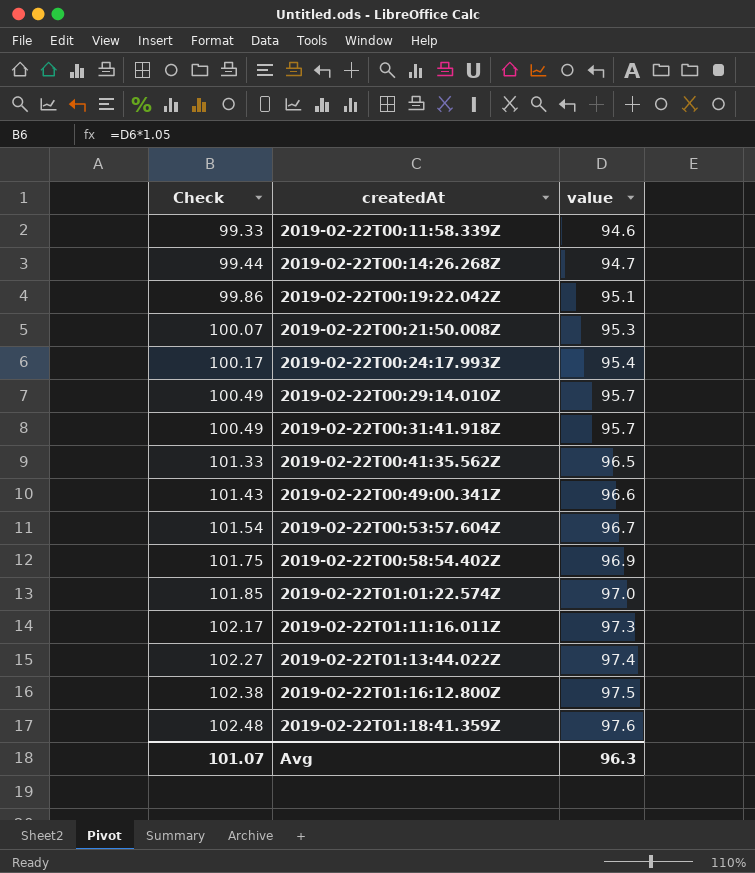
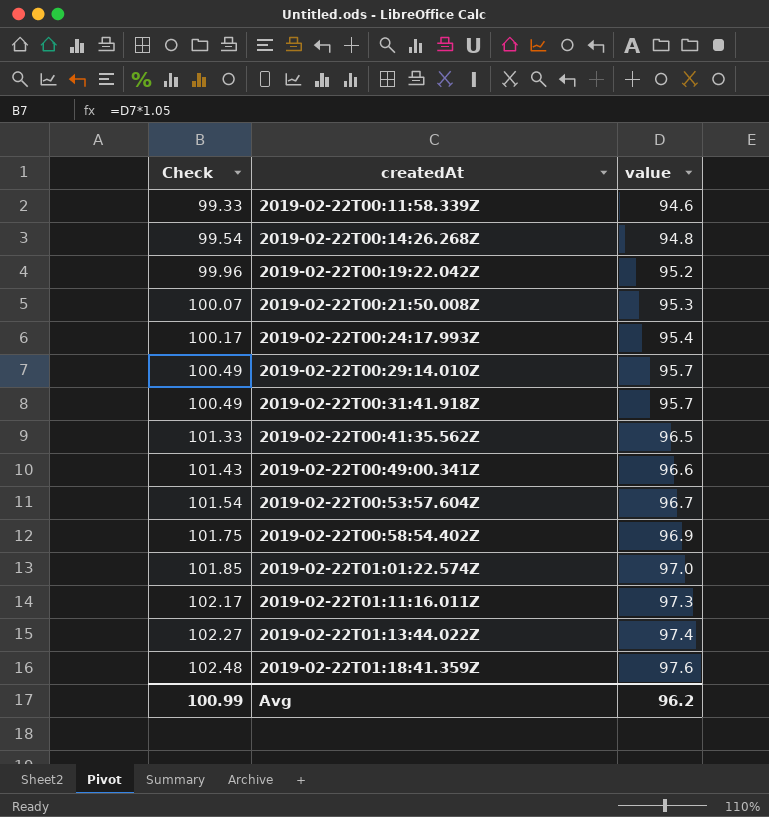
row 2019-02-22T01:16:12.800Z: 102.38 | 97.5 -> none
2019-02-22T00:14:26.268Z | Check: 99.44 -> 99.54
2019-02-22T00:14:26.268Z | value: 94.7 -> 94.8
2019-02-22T00:19:22.042Z | Check: 99.86 -> 99.96
2019-02-22T00:19:22.042Z | value: 95.1 -> 95.2
Avg | Check: 101.07 -> 100.99
Avg | value: 96.3 -> 96.2

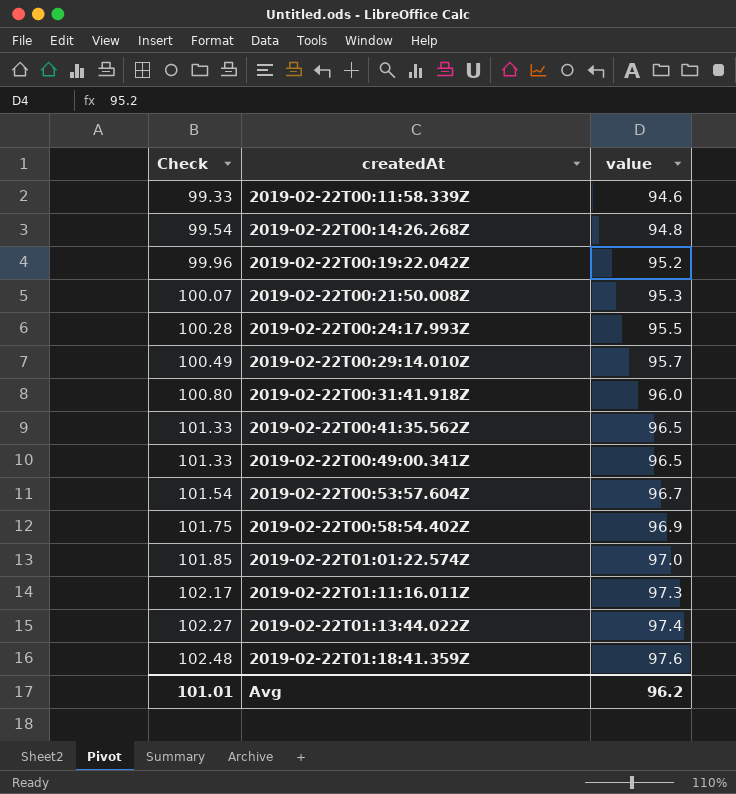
2019-02-22T00:24:17.993Z | Check: 100.17 -> 100.28
2019-02-22T00:24:17.993Z | value: 95.4 -> 95.5
2019-02-22T00:31:41.918Z | Check: 100.49 -> 100.80
2019-02-22T00:31:41.918Z | value: 95.7 -> 96.0
2019-02-22T00:49:00.341Z | Check: 101.43 -> 101.33
2019-02-22T00:49:00.341Z | value: 96.6 -> 96.5
Avg | Check: 100.99 -> 101.01

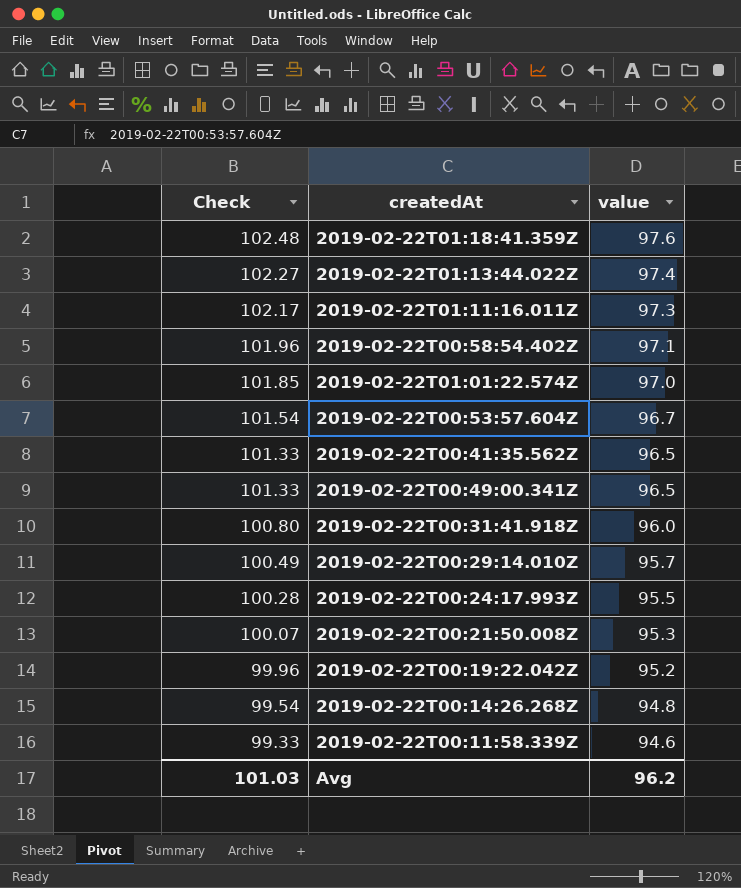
row order: Check ascending -> Check descending
2019-02-22T00:58:54.402Z | Check: 101.75 -> 101.96
2019-02-22T00:58:54.402Z | value: 96.9 -> 97.1
Avg | Check: 101.01 -> 101.03

